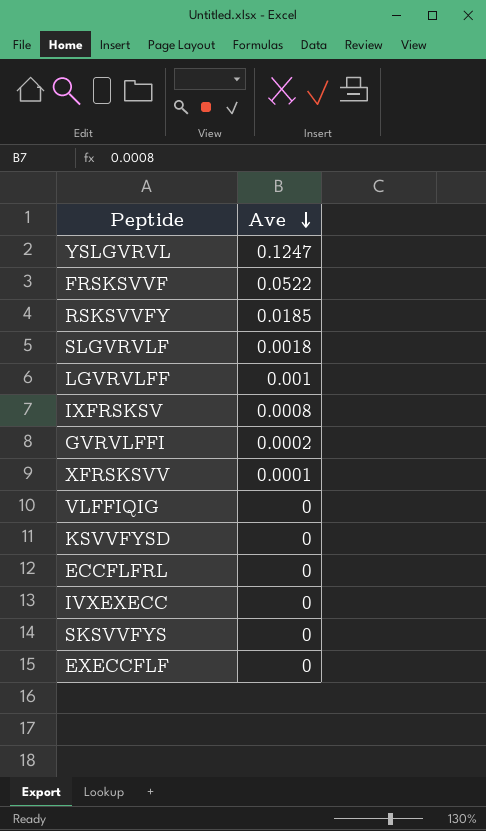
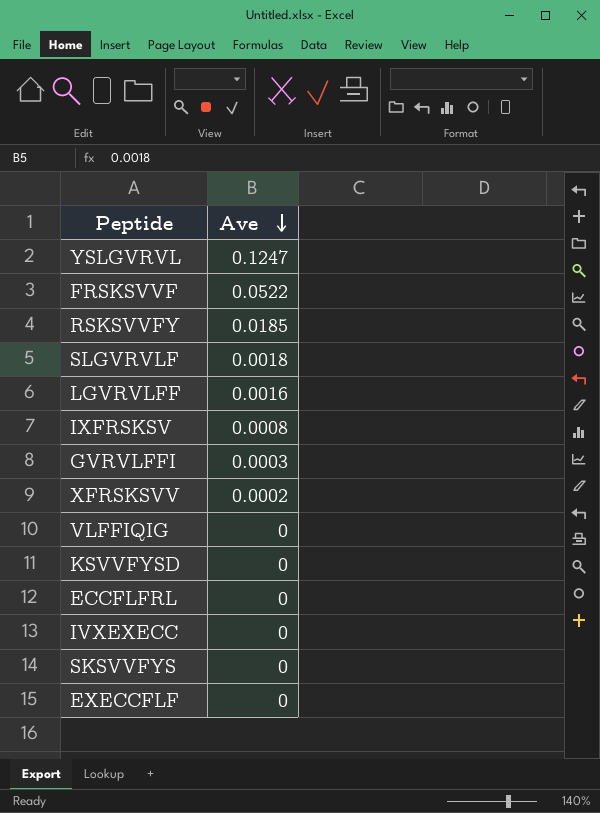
LGVRVLFF | Ave: 0.001 -> 0.0016
GVRVLFFI | Ave: 0.0002 -> 0.0003
XFRSKSVV | Ave: 0.0001 -> 0.0002

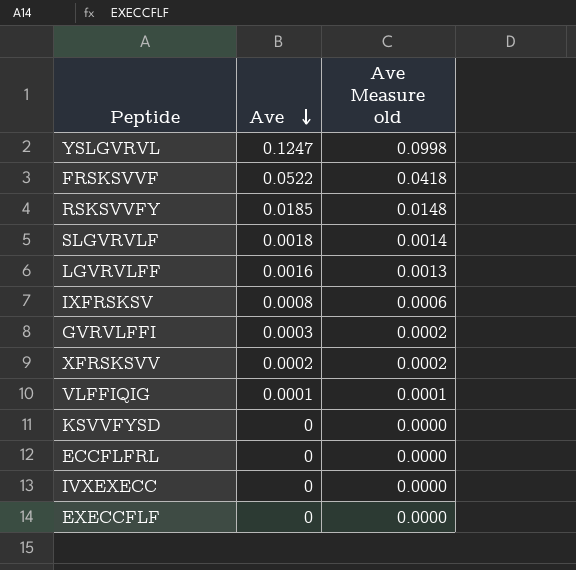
column Ave Measure old | formula: none -> [Ave] * 0.8
row SKSVVFYS: 0 -> none
VLFFIQIG | Ave: 0 -> 0.0001

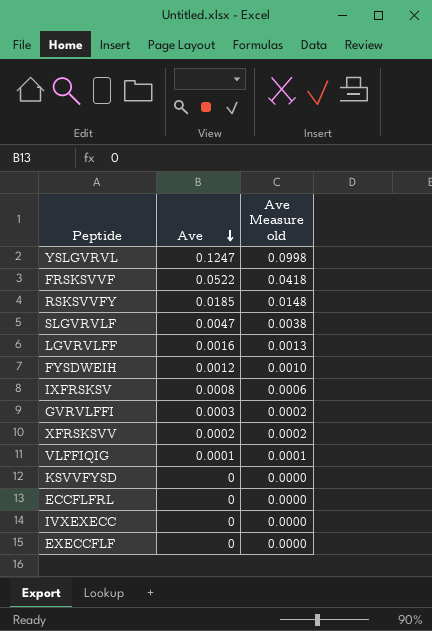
SLGVRVLF | Ave: 0.0018 -> 0.0047
SLGVRVLF | Ave Measure old: 0.0014 -> 0.0038
row FYSDWEIH: none -> 0.0012 | 0.0010

